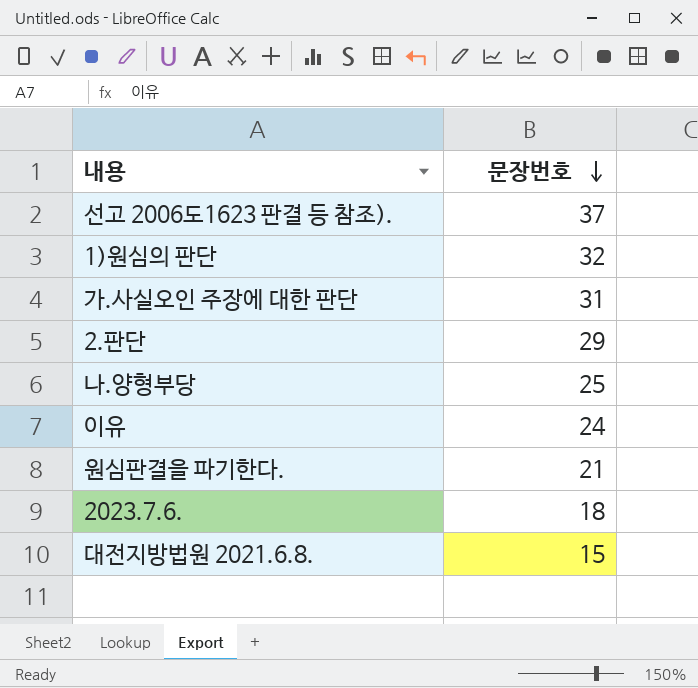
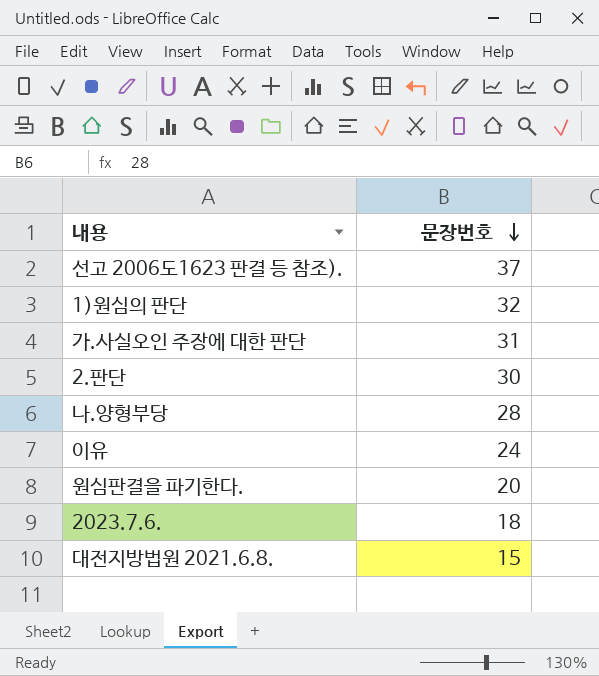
2.판단 | 문장번호: 29 -> 30
나.양형부당 | 문장번호: 25 -> 28
원심판결을 파기한다. | 문장번호: 21 -> 20

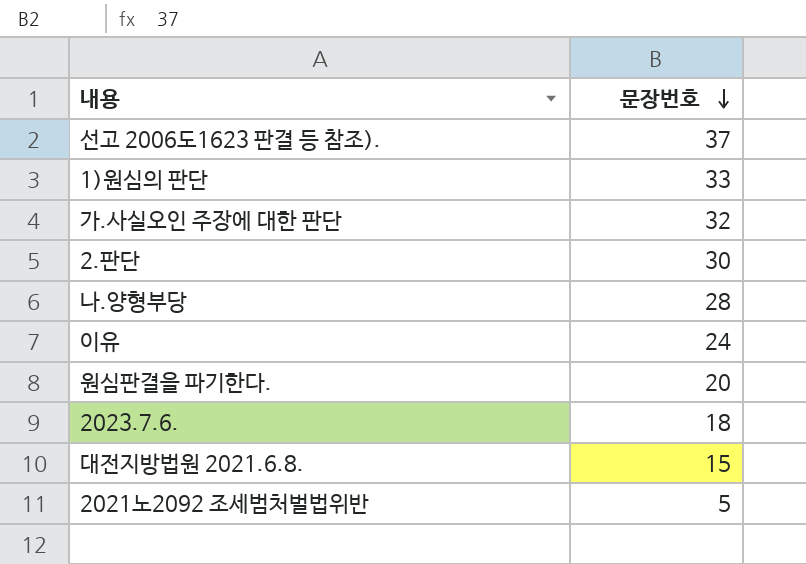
1)원심의 판단 | 문장번호: 32 -> 33
가.사실오인 주장에 대한 판단 | 문장번호: 31 -> 32
row 2021노2092 조세범처벌법위반: none -> 5

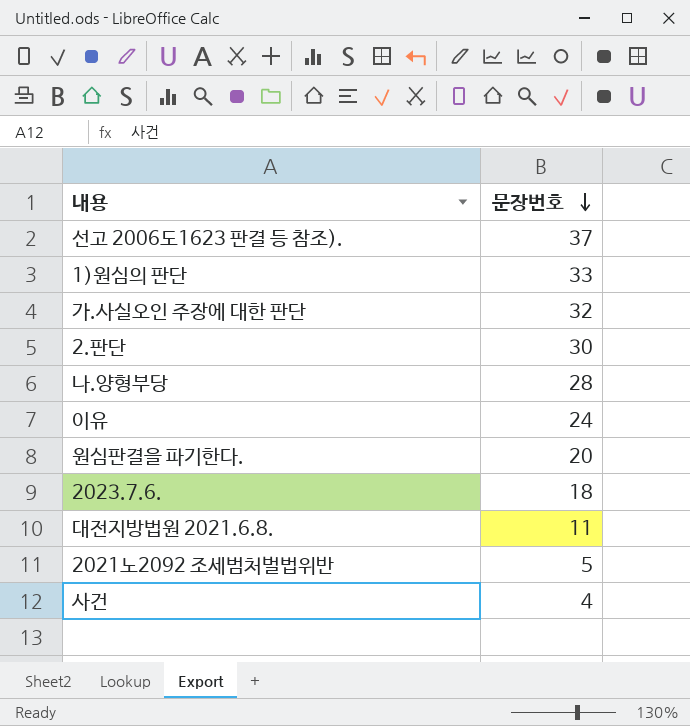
대전지방법원 2021.6.8. | 문장번호: 15 -> 11
row 사건: none -> 4

